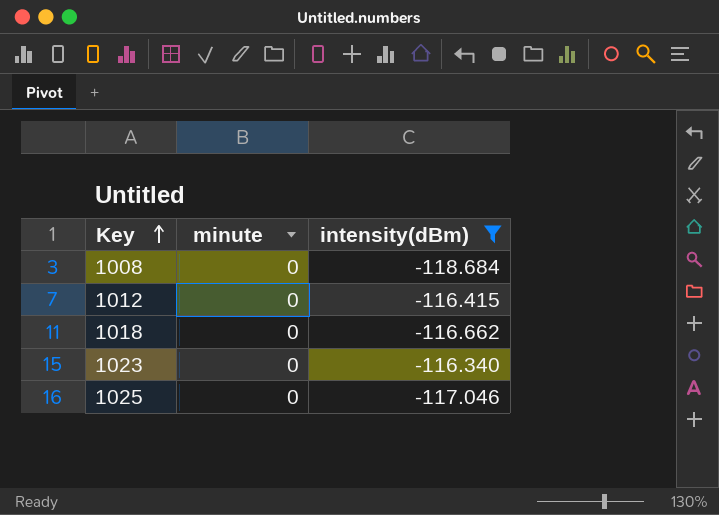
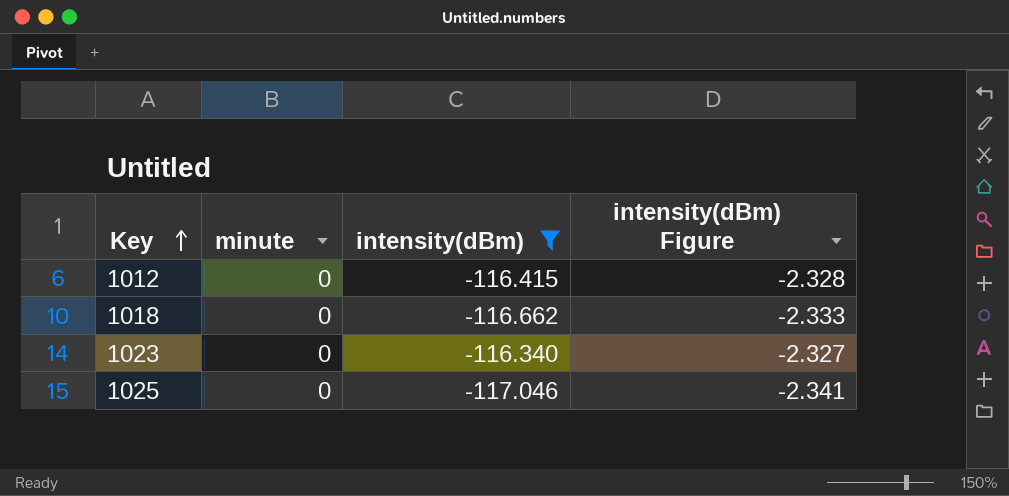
column intensity(dBm) Figure | formula: none -> [intensity(dBm)] * 0.02
row 1008: 0 | -118.684 -> none

